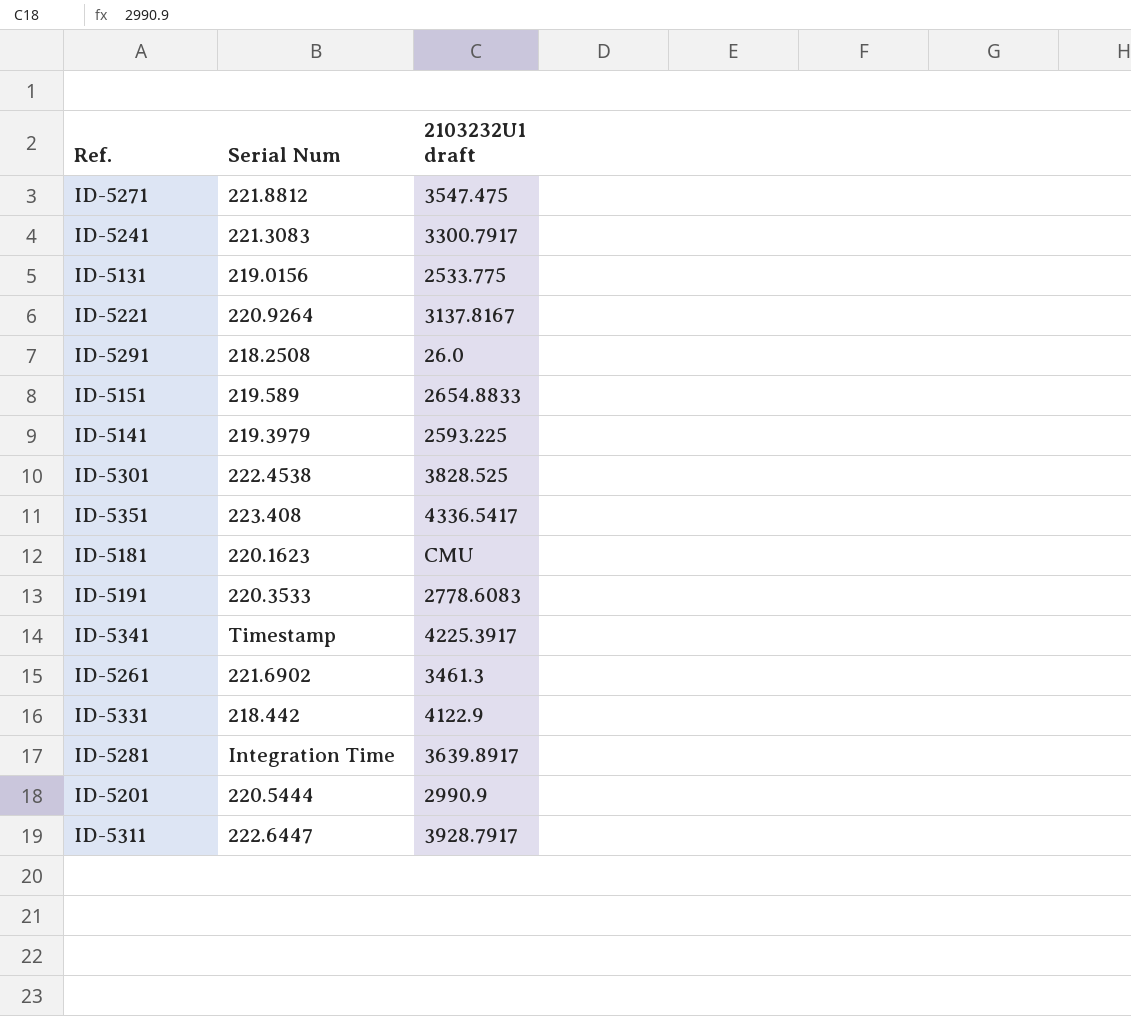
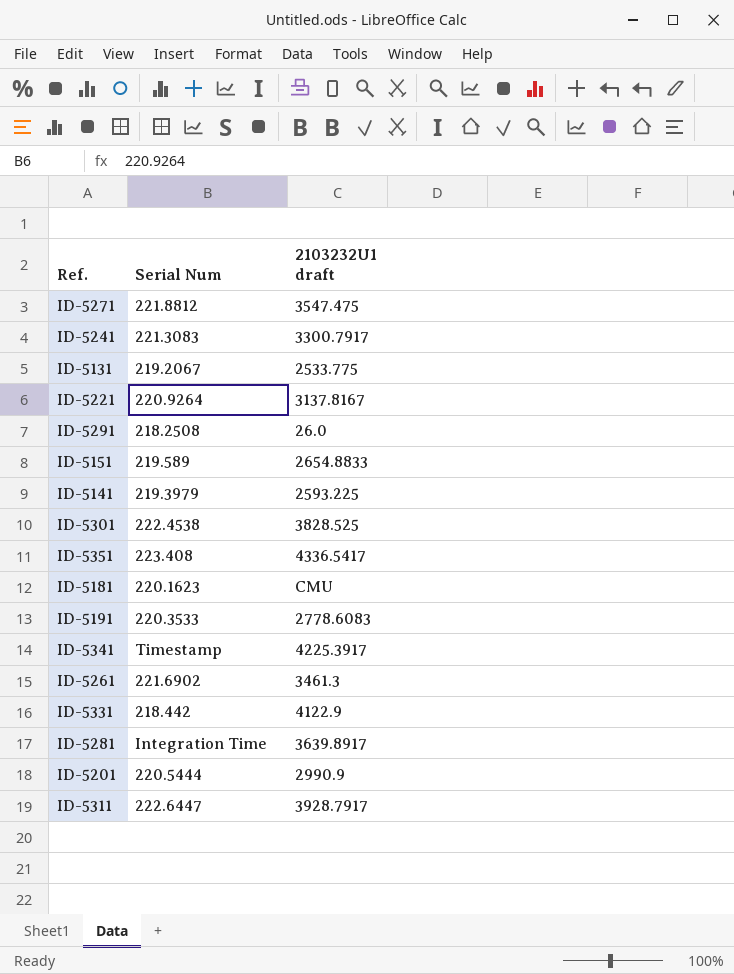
ID-5131 | Serial Num: 219.0156 -> 219.2067

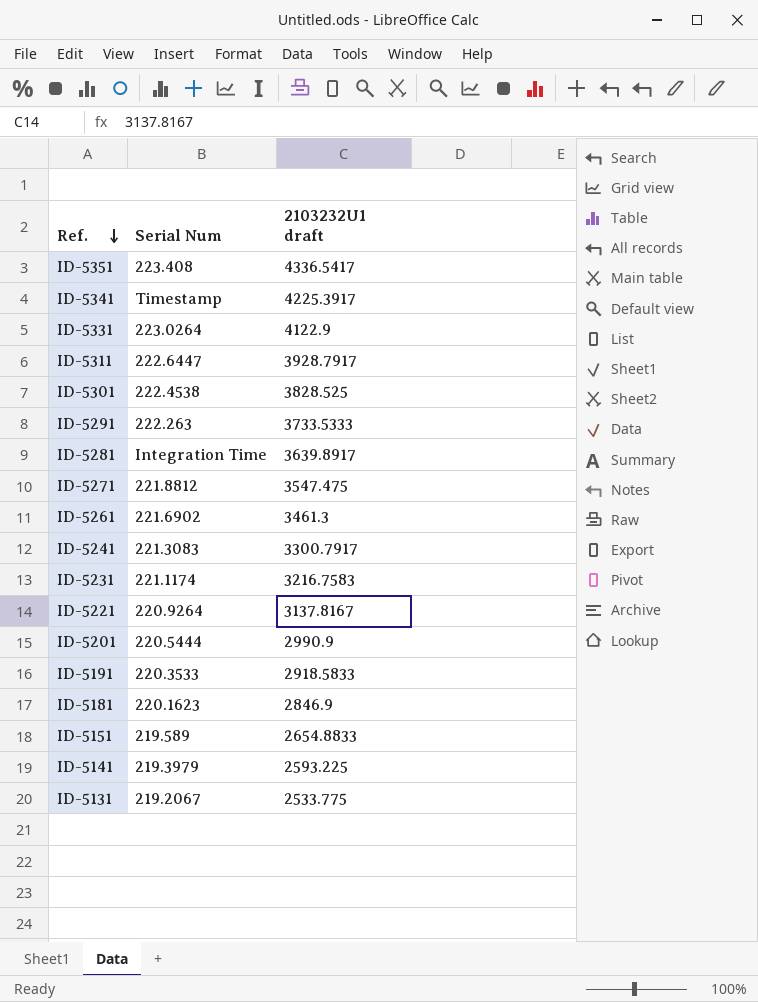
row order: none -> Ref. descending
ID-5331 | Serial Num: 218.442 -> 223.0264
ID-5291 | Serial Num: 218.2508 -> 222.263
ID-5291 | 2103232U1 draft: 26.0 -> 3733.5333
row ID-5231: none -> 221.1174 | 3216.7583
ID-5191 | 2103232U1 draft: 2778.6083 -> 2918.5833
ID-5181 | 2103232U1 draft: CMU -> 2846.9

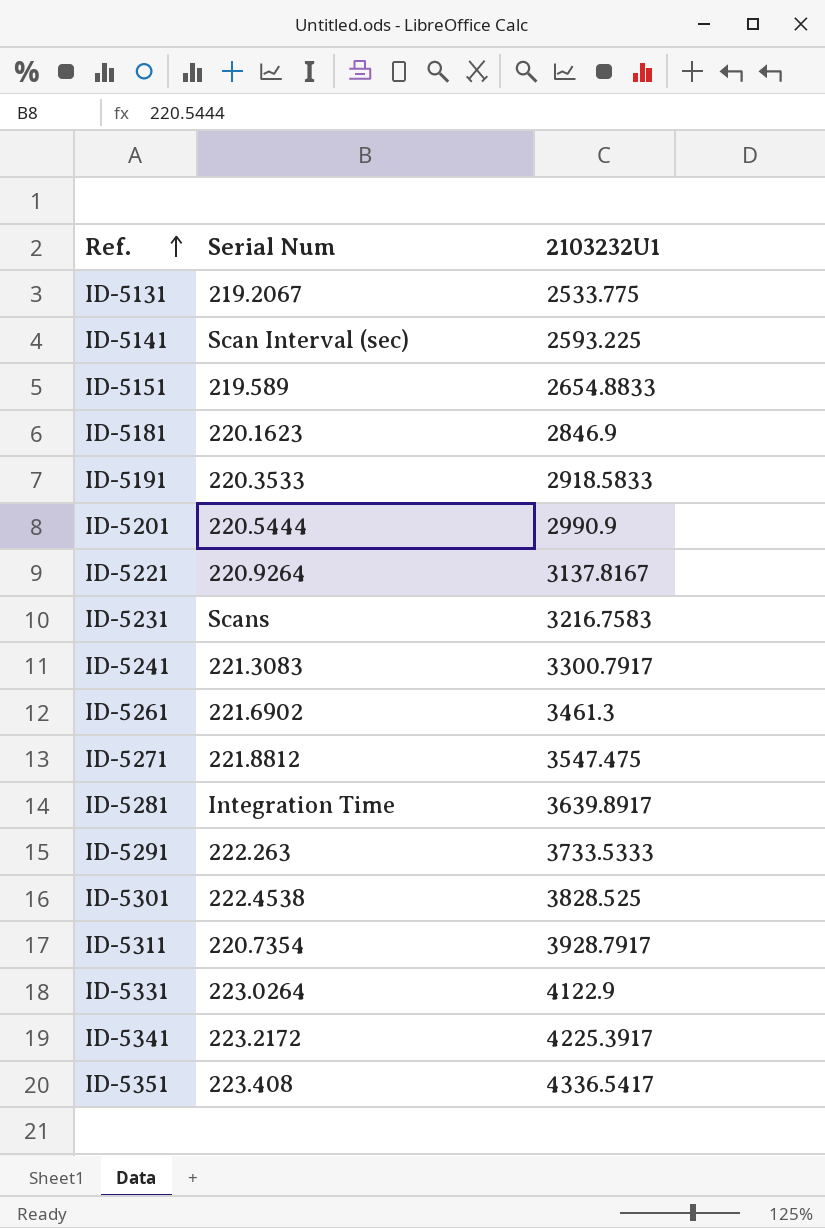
row order: Ref. descending -> Ref. ascending
column name: 2103232U1 draft -> 2103232U1
ID-5141 | Serial Num: 219.3979 -> Scan Interval (sec)
ID-5231 | Serial Num: 221.1174 -> Scans
ID-5311 | Serial Num: 222.6447 -> 220.7354
ID-5341 | Serial Num: Timestamp -> 223.2172

